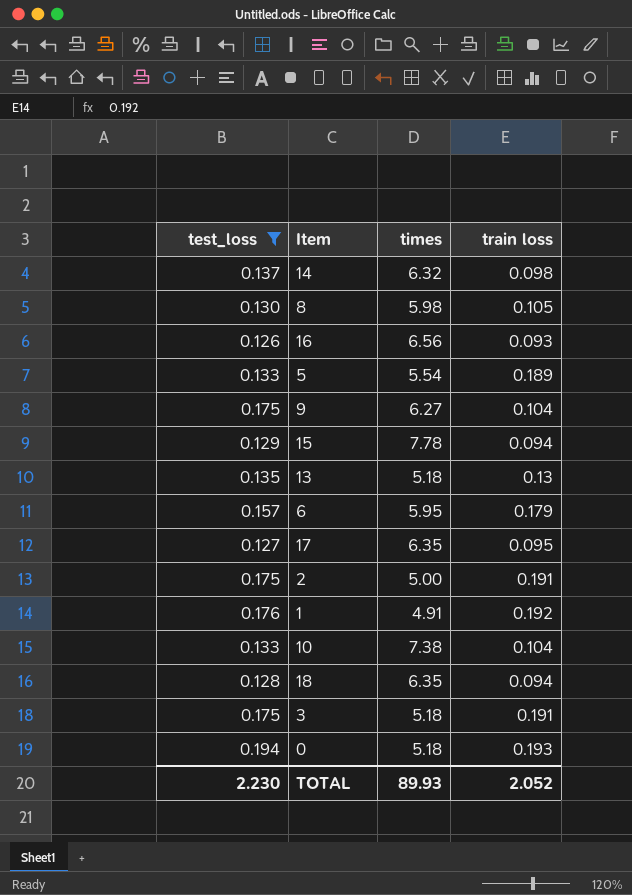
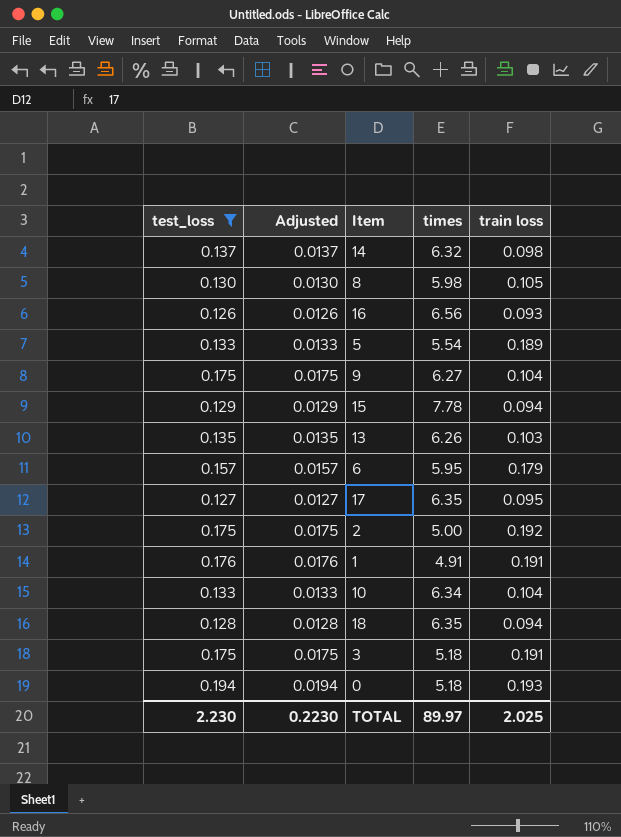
column Adjusted | formula: none -> [test_loss] * 0.1
13 | times: 5.18 -> 6.26
13 | train loss: 0.13 -> 0.103
2 | train loss: 0.191 -> 0.192
1 | train loss: 0.192 -> 0.191
10 | times: 7.38 -> 6.34
TOTAL | times: 89.93 -> 89.97
TOTAL | train loss: 2.052 -> 2.025

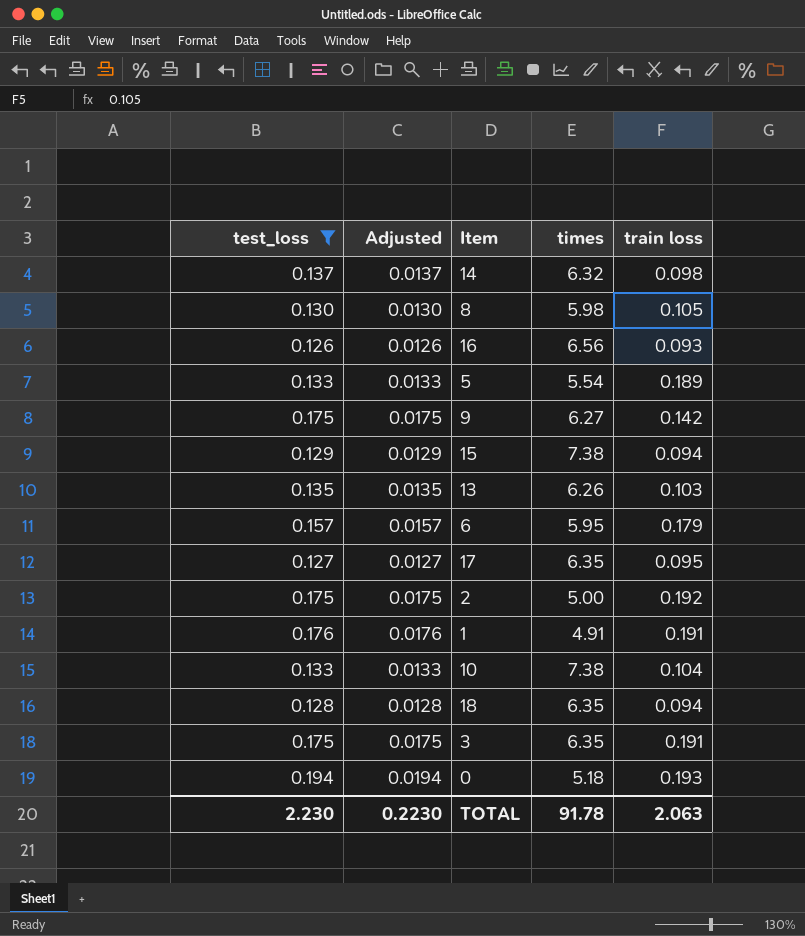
9 | train loss: 0.104 -> 0.142
15 | times: 7.78 -> 7.38
10 | times: 6.34 -> 7.38
3 | times: 5.18 -> 6.35
TOTAL | times: 89.97 -> 91.78
TOTAL | train loss: 2.025 -> 2.063

